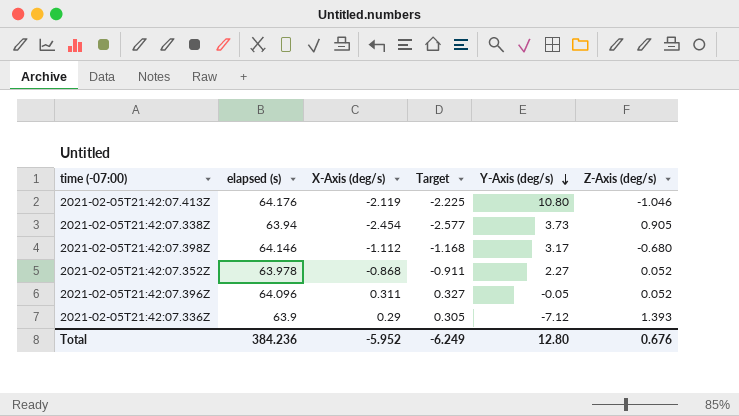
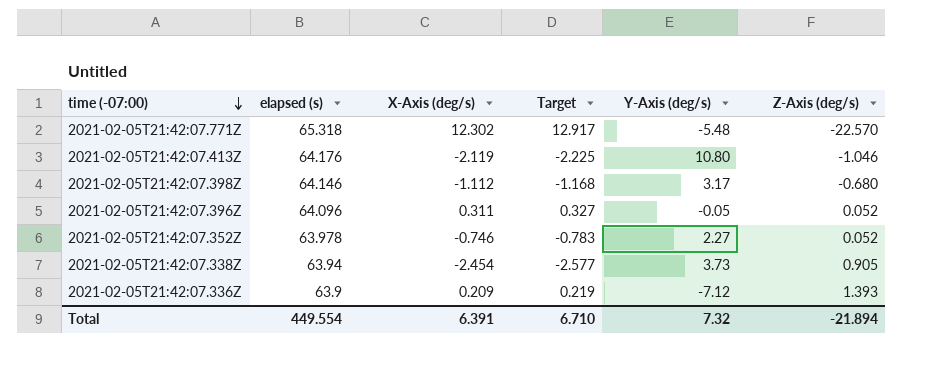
row order: Y-Axis (deg/s) descending -> time (-07:00) descending
row 2021-02-05T21:42:07.771Z: none -> 65.318 | 12.302 | 12.917 | -5.48 | -22.570
2021-02-05T21:42:07.352Z | X-Axis (deg/s): -0.868 -> -0.746
2021-02-05T21:42:07.352Z | Target: -0.911 -> -0.783
2021-02-05T21:42:07.336Z | X-Axis (deg/s): 0.29 -> 0.209
2021-02-05T21:42:07.336Z | Target: 0.305 -> 0.219
Total | elapsed (s): 384.236 -> 449.554
Total | X-Axis (deg/s): -5.952 -> 6.391
Total | Target: -6.249 -> 6.710
Total | Y-Axis (deg/s): 12.80 -> 7.32
Total | Z-Axis (deg/s): 0.676 -> -21.894

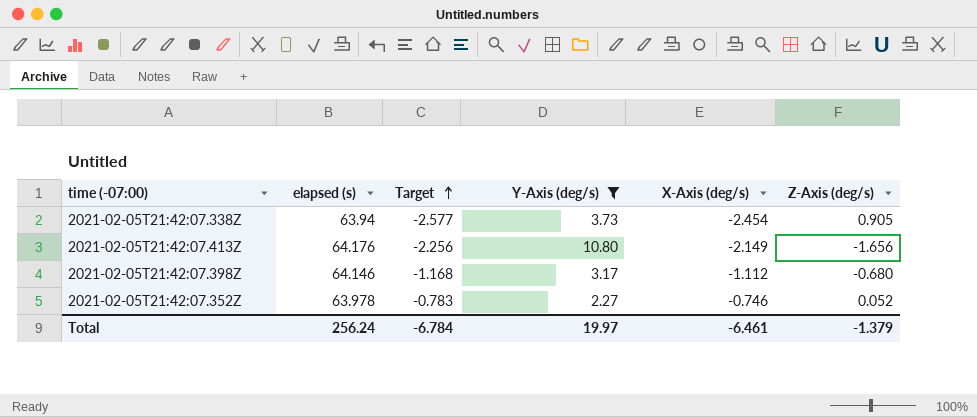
filter: none -> Y-Axis (deg/s) >= 2.27
row order: time (-07:00) descending -> Target ascending
column X-Axis (deg/s) | position: 3 -> 5
2021-02-05T21:42:07.413Z | Target: -2.225 -> -2.256
2021-02-05T21:42:07.413Z | X-Axis (deg/s): -2.119 -> -2.149
2021-02-05T21:42:07.413Z | Z-Axis (deg/s): -1.046 -> -1.656
Total | elapsed (s): 449.554 -> 256.24
Total | Target: 6.710 -> -6.784
Total | Y-Axis (deg/s): 7.32 -> 19.97
Total | X-Axis (deg/s): 6.391 -> -6.461
Total | Z-Axis (deg/s): -21.894 -> -1.379

